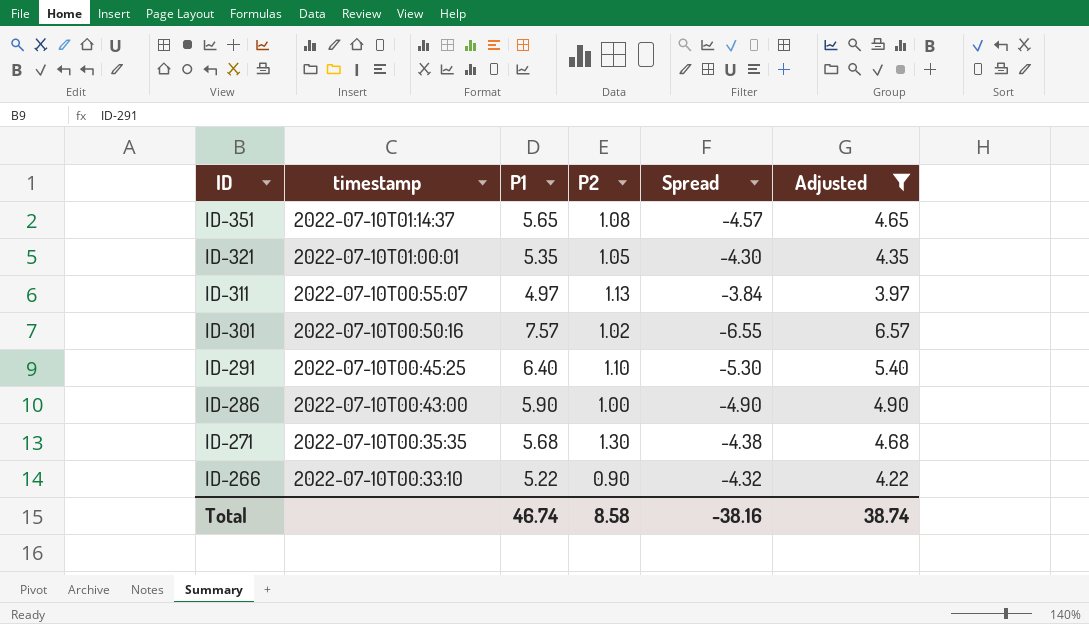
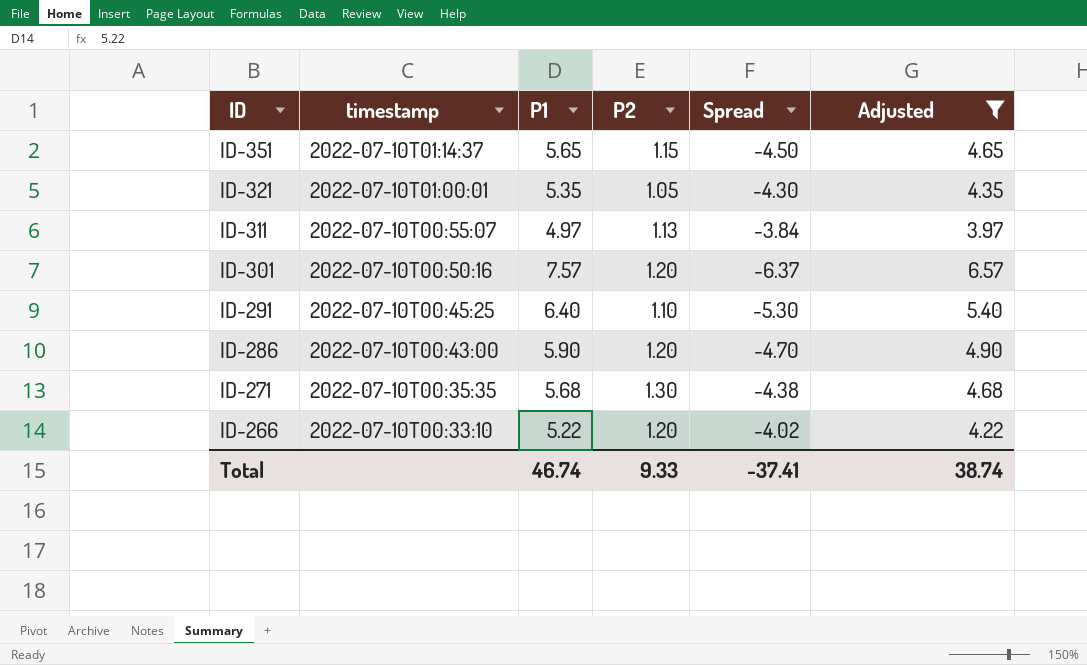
ID-351 | P2: 1.08 -> 1.15
ID-351 | Spread: -4.57 -> -4.50
ID-301 | P2: 1.02 -> 1.20
ID-301 | Spread: -6.55 -> -6.37
ID-286 | P2: 1.00 -> 1.20
ID-286 | Spread: -4.90 -> -4.70
ID-266 | P2: 0.90 -> 1.20
ID-266 | Spread: -4.32 -> -4.02
Total | P2: 8.58 -> 9.33
Total | Spread: -38.16 -> -37.41

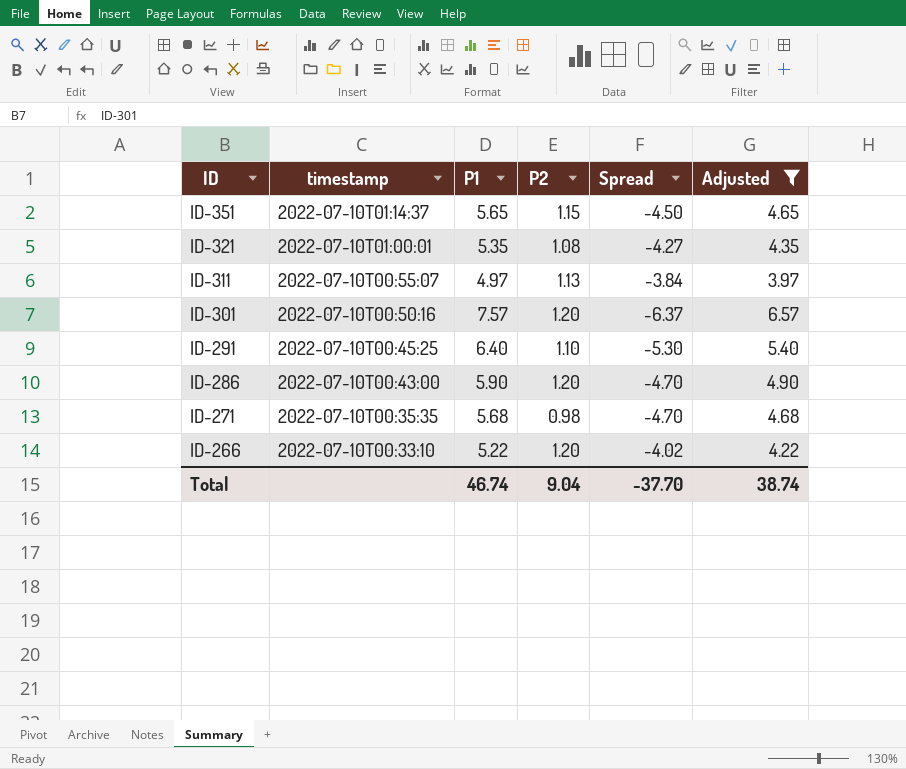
ID-321 | P2: 1.05 -> 1.08
ID-321 | Spread: -4.30 -> -4.27
ID-271 | P2: 1.30 -> 0.98
ID-271 | Spread: -4.38 -> -4.70
Total | P2: 9.33 -> 9.04
Total | Spread: -37.41 -> -37.70

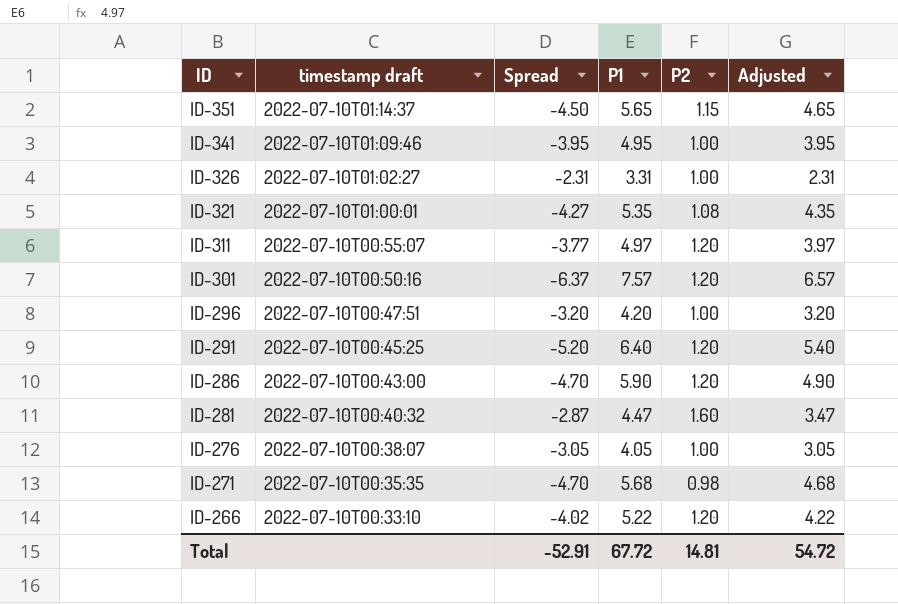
filter: Adjusted >= 3.97 -> none
column name: timestamp -> timestamp draft
column Spread | position: 5 -> 3
ID-311 | Spread: -3.84 -> -3.77
ID-311 | P2: 1.13 -> 1.20
ID-291 | Spread: -5.30 -> -5.20
ID-291 | P2: 1.10 -> 1.20
Total | Spread: -37.70 -> -52.91
Total | P1: 46.74 -> 67.72
Total | P2: 9.04 -> 14.81
Total | Adjusted: 38.74 -> 54.72

